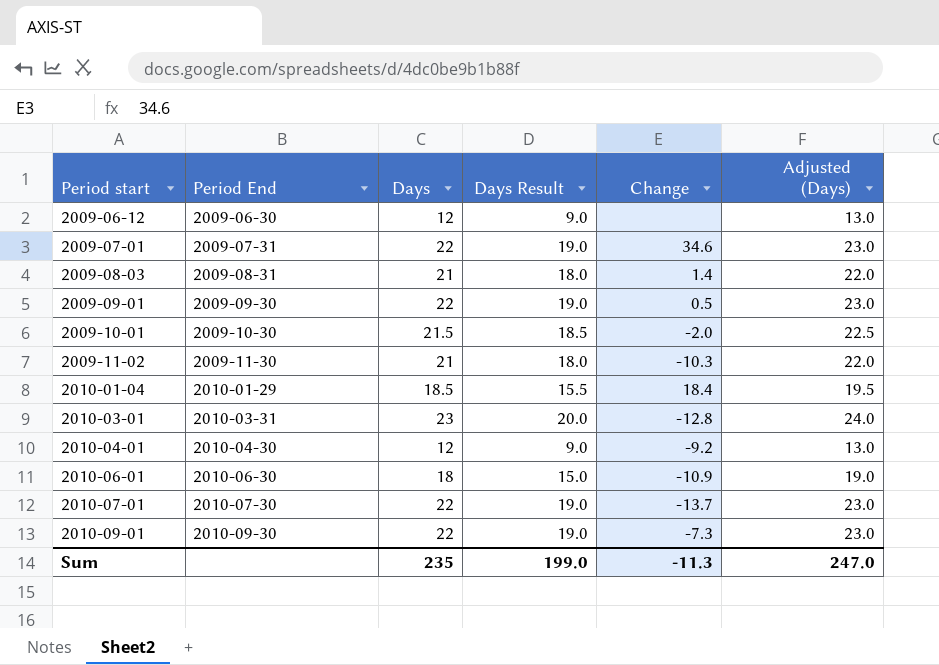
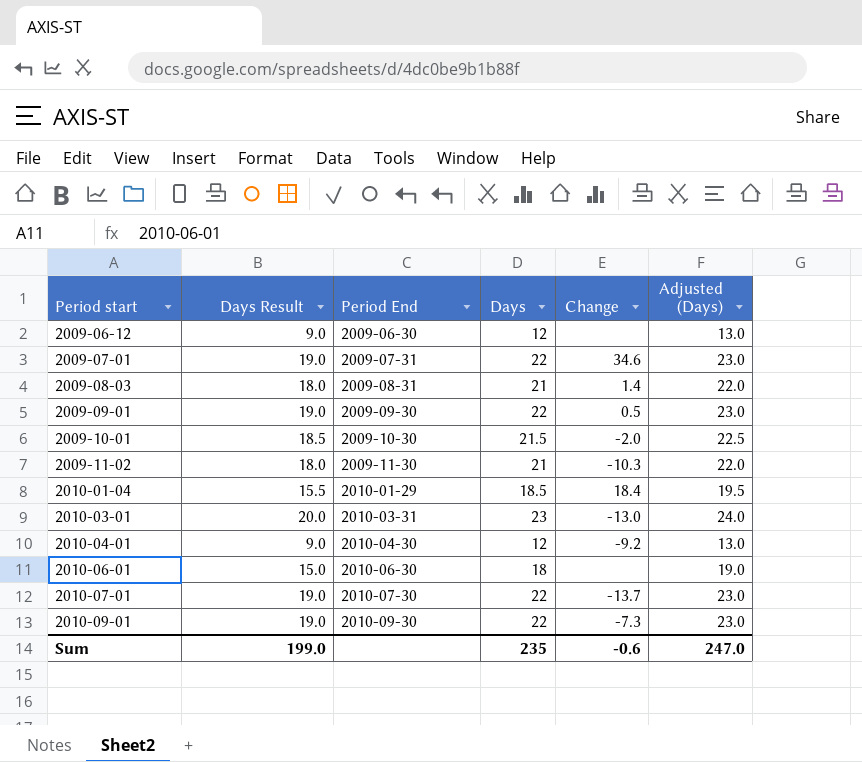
column Days Result | position: 4 -> 2
2010-03-01 | Change: -12.8 -> -13.0
2010-06-01 | Change: -10.9 -> none
Sum | Change: -11.3 -> -0.6

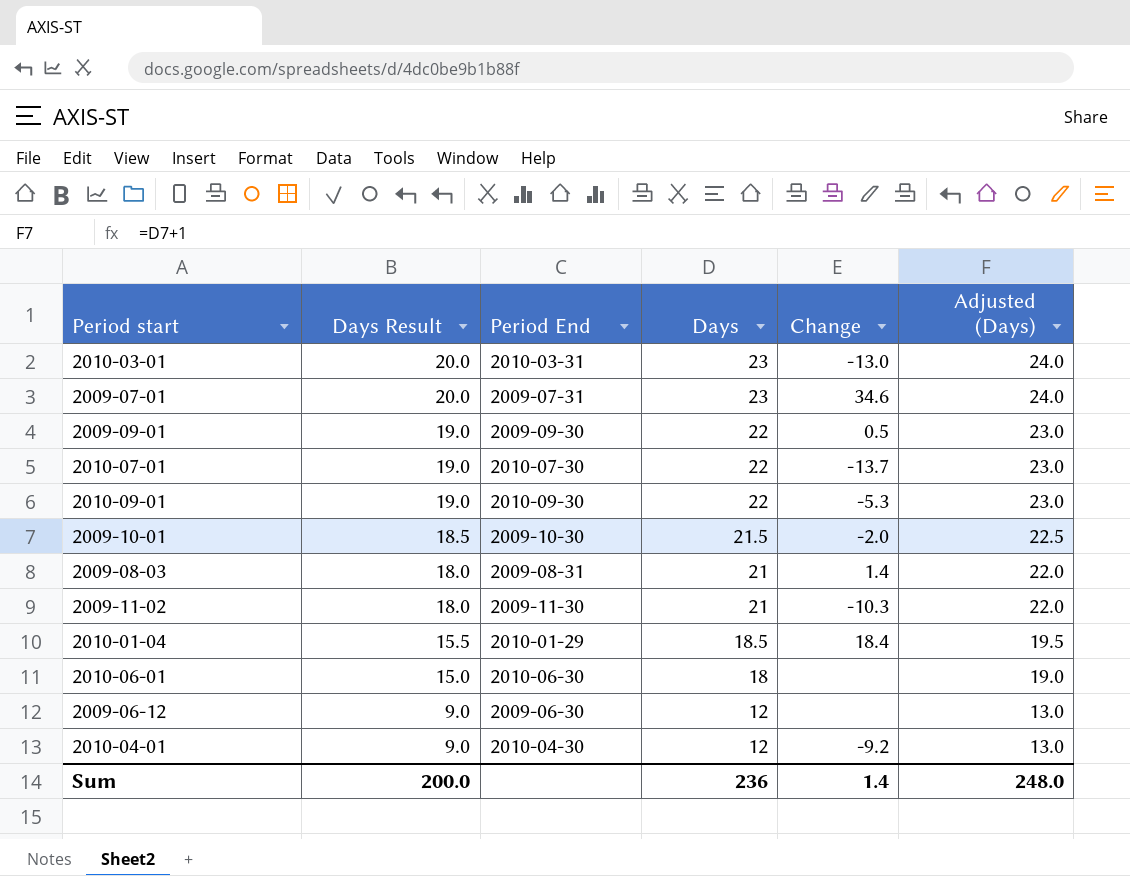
row order: Period start ascending -> Days Result descending
2009-07-01 | Days Result: 19.0 -> 20.0
2009-07-01 | Days: 22 -> 23
2009-07-01 | Adjusted (Days): 23.0 -> 24.0
2010-09-01 | Change: -7.3 -> -5.3
Sum | Days Result: 199.0 -> 200.0
Sum | Days: 235 -> 236
Sum | Change: -0.6 -> 1.4
Sum | Adjusted (Days): 247.0 -> 248.0

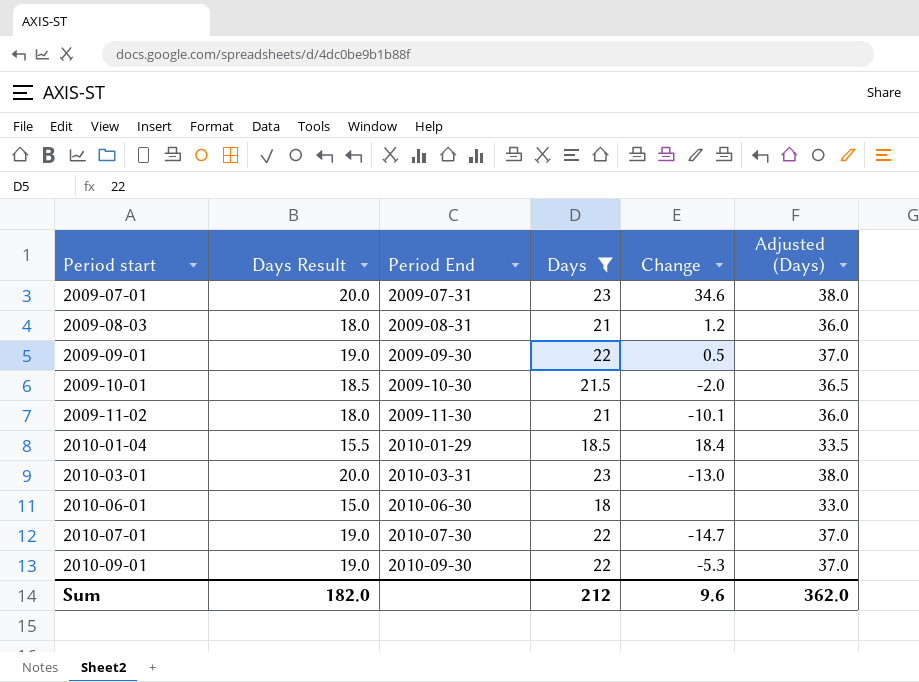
filter: none -> Days != 12
row order: Days Result descending -> Period start ascending
column Adjusted (Days) | formula: [Days] + 1 -> [Days] + 15
2009-08-03 | Change: 1.4 -> 1.2
2009-11-02 | Change: -10.3 -> -10.1
2010-07-01 | Change: -13.7 -> -14.7
Sum | Days Result: 200.0 -> 182.0
Sum | Days: 236 -> 212
Sum | Change: 1.4 -> 9.6
Sum | Adjusted (Days): 248.0 -> 362.0

